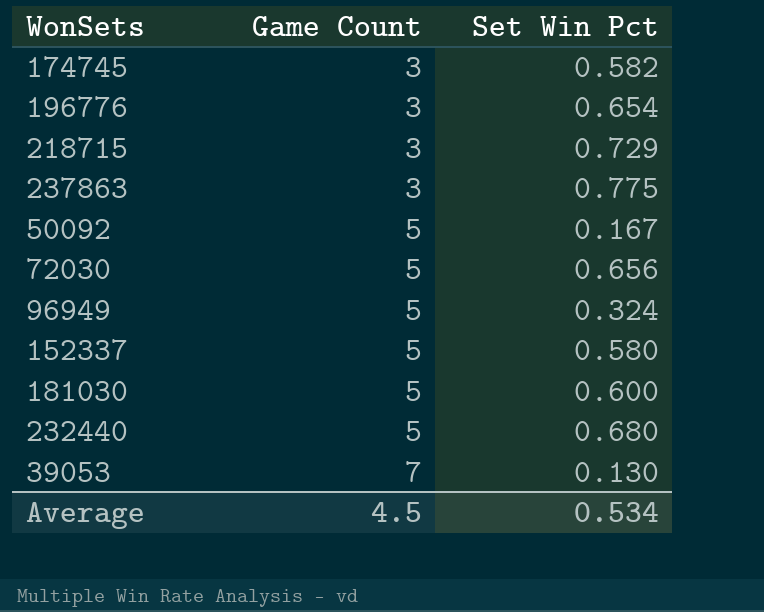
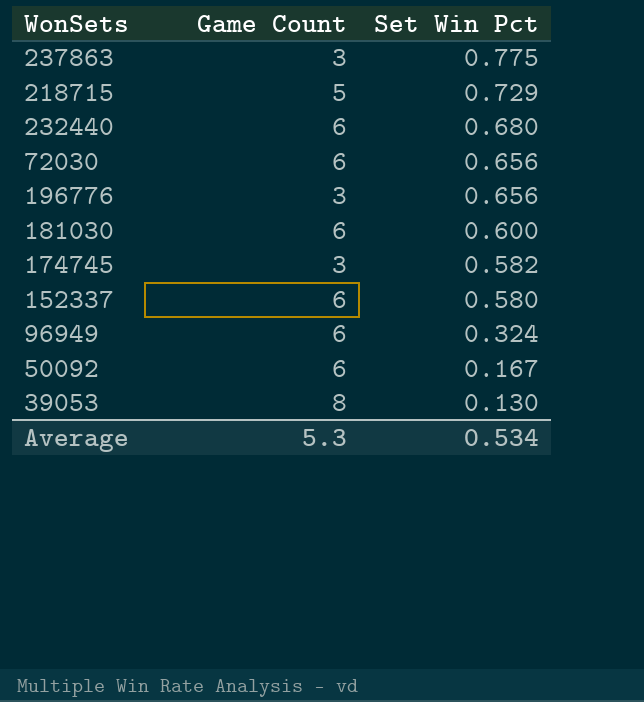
row order: Game Count ascending -> Set Win Pct descending
218715 | Game Count: 3 -> 5
232440 | Game Count: 5 -> 6
72030 | Game Count: 5 -> 6
196776 | Set Win Pct: 0.654 -> 0.656
181030 | Game Count: 5 -> 6
152337 | Game Count: 5 -> 6
96949 | Game Count: 5 -> 6
50092 | Game Count: 5 -> 6
39053 | Game Count: 7 -> 8
Average | Game Count: 4.5 -> 5.3

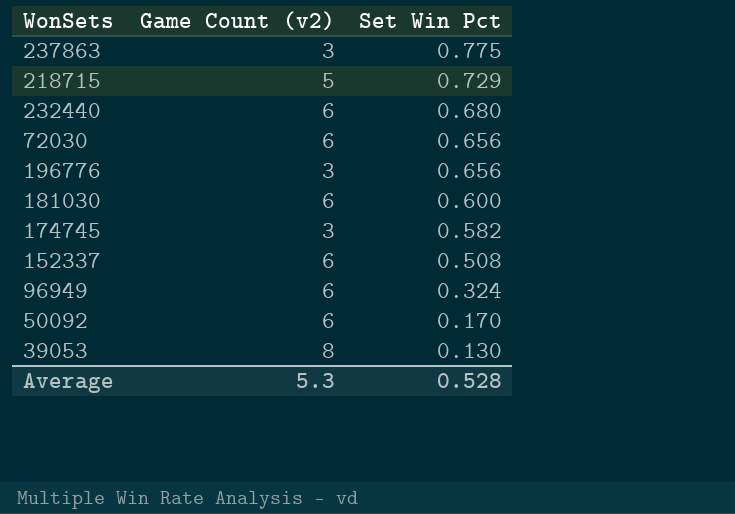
column name: Game Count -> Game Count (v2)
152337 | Set Win Pct: 0.580 -> 0.508
50092 | Set Win Pct: 0.167 -> 0.170
Average | Set Win Pct: 0.534 -> 0.528

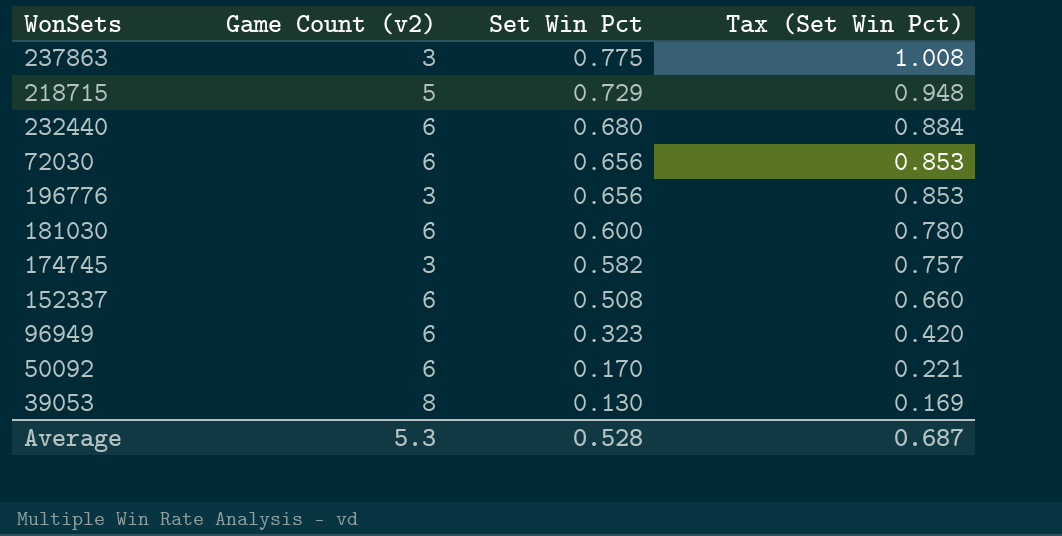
column Tax (Set Win Pct) | formula: none -> [Set Win Pct] * 1.3
96949 | Set Win Pct: 0.324 -> 0.323

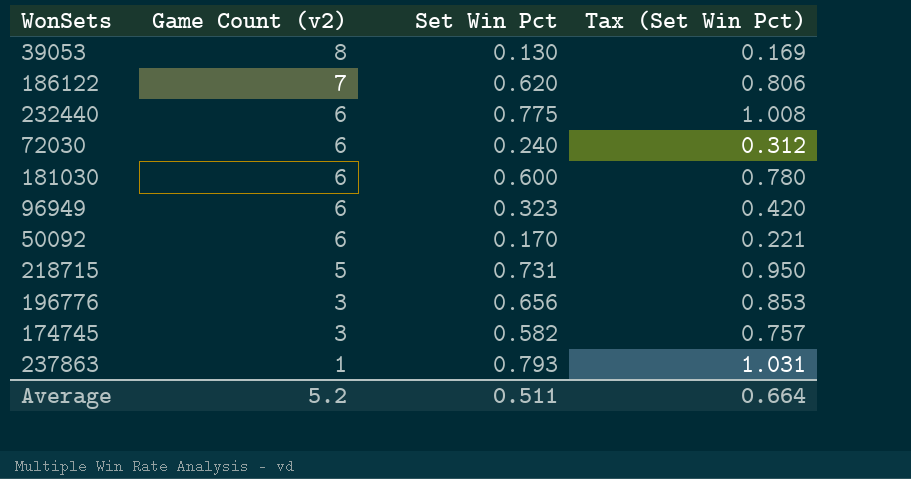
row order: Set Win Pct descending -> Game Count (v2) descending
row 152337: 6 | 0.508 | 0.660 -> none
row 186122: none -> 7 | 0.620 | 0.806
232440 | Set Win Pct: 0.680 -> 0.775
232440 | Tax (Set Win Pct): 0.884 -> 1.008
72030 | Set Win Pct: 0.656 -> 0.240
72030 | Tax (Set Win Pct): 0.853 -> 0.312
218715 | Set Win Pct: 0.729 -> 0.731
218715 | Tax (Set Win Pct): 0.948 -> 0.950
237863 | Game Count (v2): 3 -> 1
237863 | Set Win Pct: 0.775 -> 0.793
237863 | Tax (Set Win Pct): 1.008 -> 1.031
Average | Game Count (v2): 5.3 -> 5.2
Average | Set Win Pct: 0.528 -> 0.511
Average | Tax (Set Win Pct): 0.687 -> 0.664

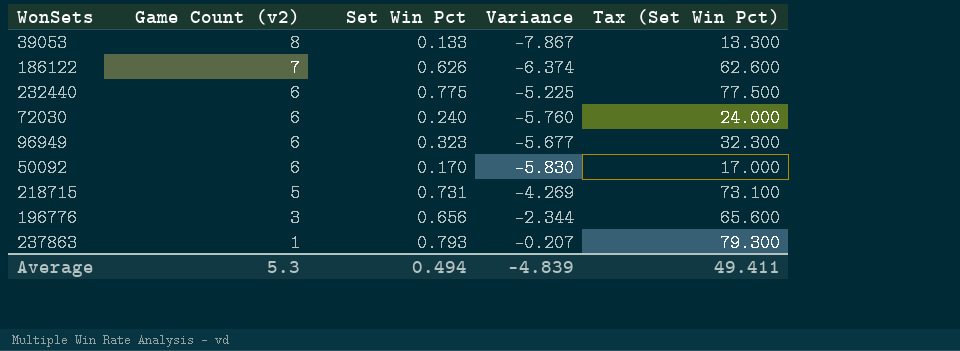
column Variance | formula: none -> [Set Win Pct] - [Game Count (v2)]
column Tax (Set Win Pct) | formula: [Set Win Pct] * 1.3 -> [Set Win Pct] * 100
row 181030: 6 | 0.600 | 0.780 -> none
row 174745: 3 | 0.582 | 0.757 -> none
39053 | Set Win Pct: 0.130 -> 0.133
186122 | Set Win Pct: 0.620 -> 0.626
Average | Game Count (v2): 5.2 -> 5.3
Average | Set Win Pct: 0.511 -> 0.494
Average | Tax (Set Win Pct): 0.664 -> 49.411

